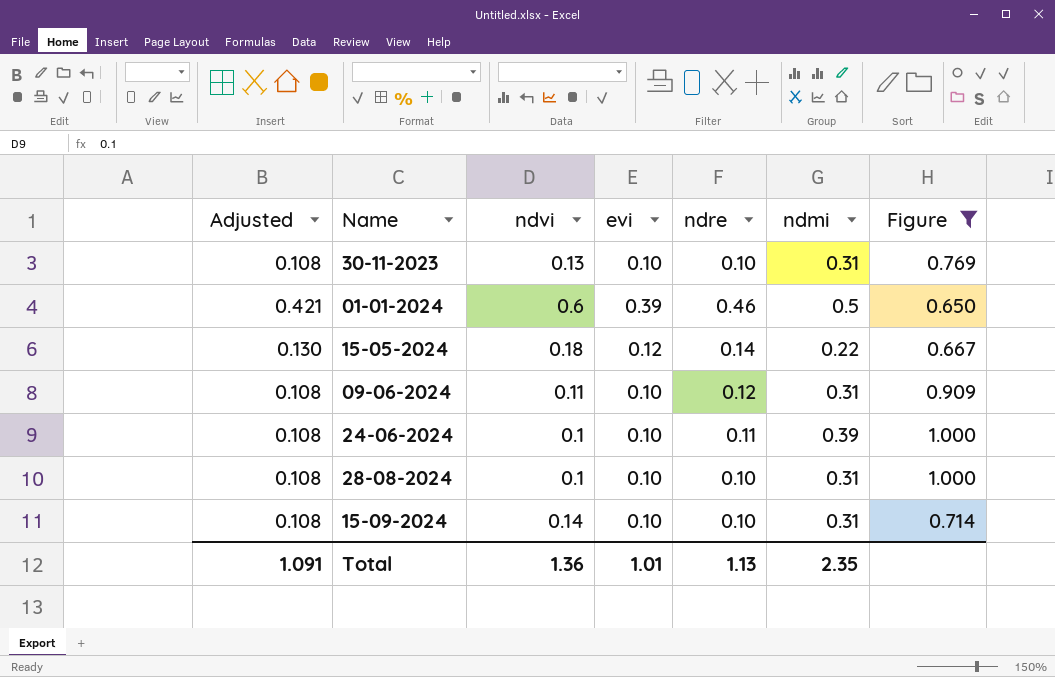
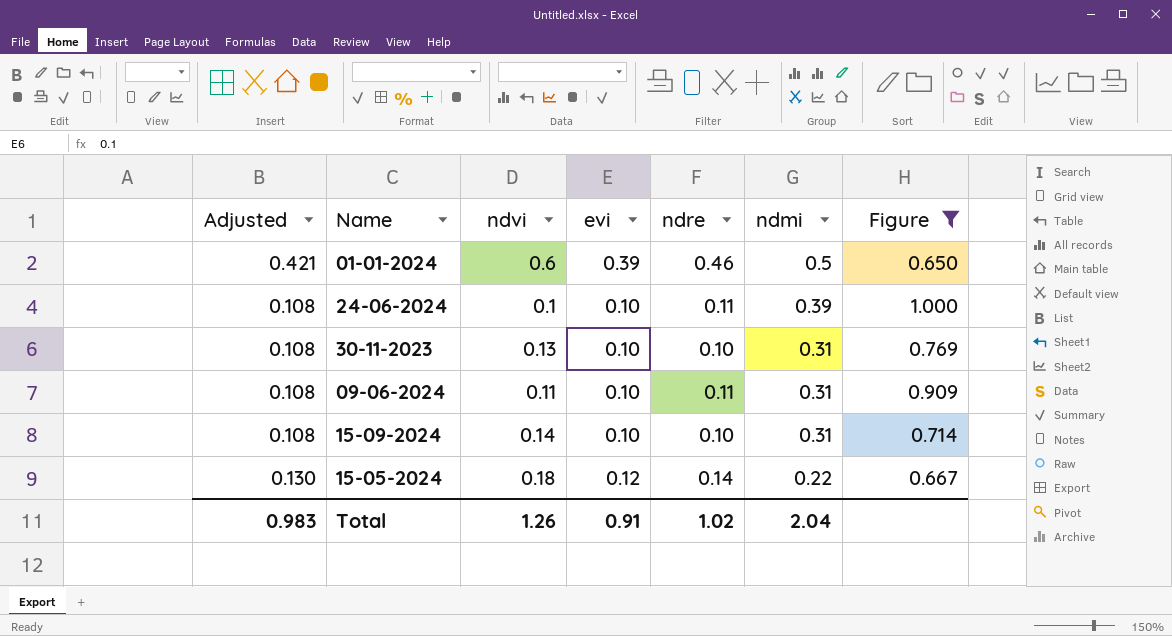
row order: Name ascending -> ndmi descending
row 28-08-2024: 0.108 | 0.1 | 0.10 | 0.10 | 0.31 | 1.000 -> none
09-06-2024 | ndre: 0.12 -> 0.11
Total | Adjusted: 1.091 -> 0.983
Total | ndvi: 1.36 -> 1.26
Total | evi: 1.01 -> 0.91
Total | ndre: 1.13 -> 1.02
Total | ndmi: 2.35 -> 2.04

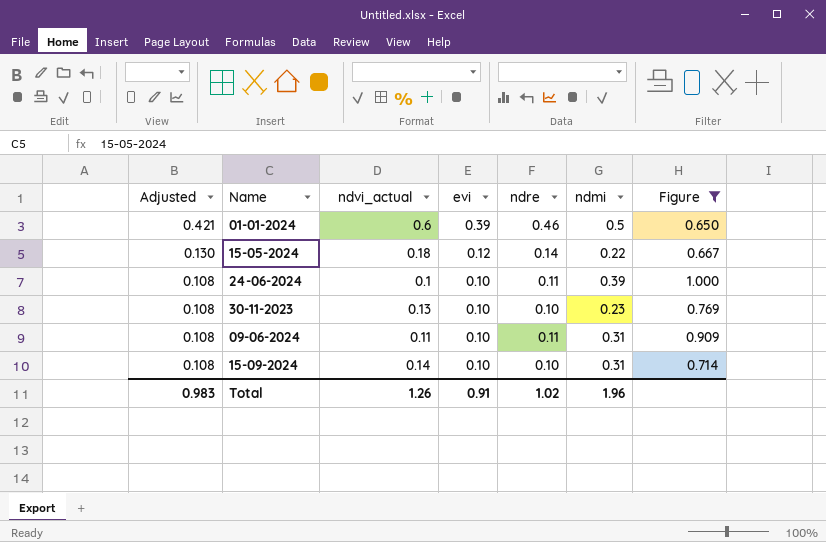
row order: ndmi descending -> Adjusted descending
column name: ndvi -> ndvi_actual
30-11-2023 | ndmi: 0.31 -> 0.23
Total | ndmi: 2.04 -> 1.96

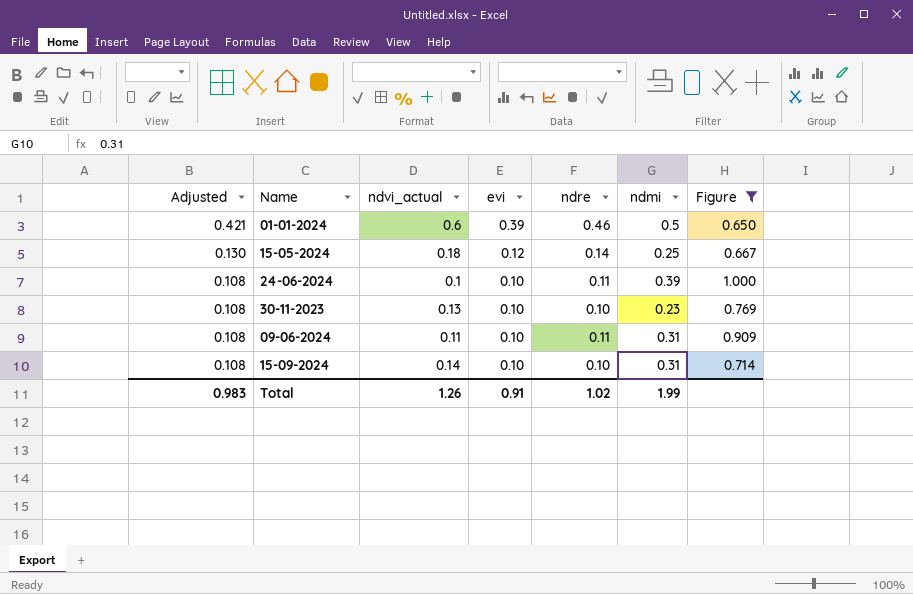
15-05-2024 | ndmi: 0.22 -> 0.25
Total | ndmi: 1.96 -> 1.99

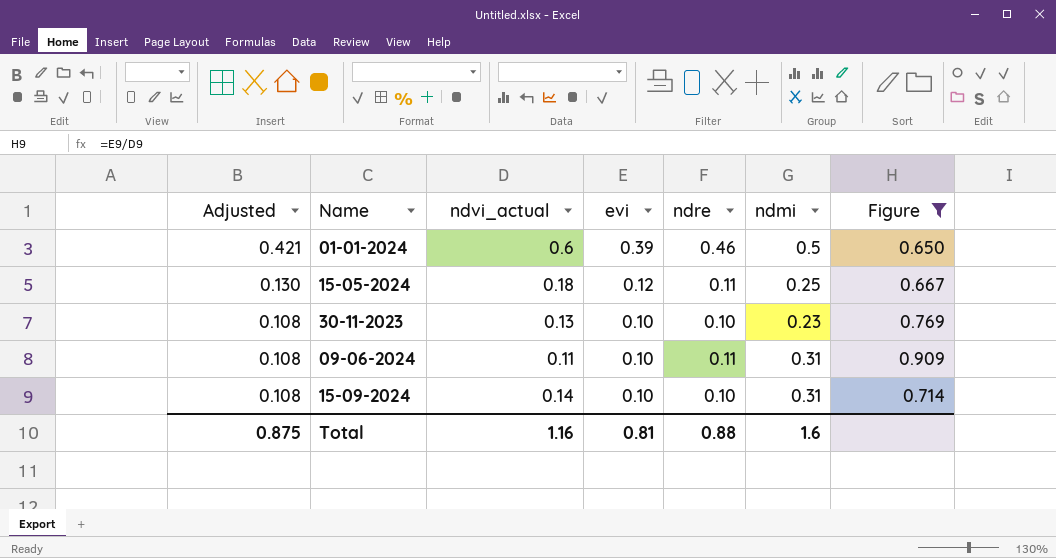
row 24-06-2024: 0.108 | 0.1 | 0.10 | 0.11 | 0.39 | 1.000 -> none
15-05-2024 | ndre: 0.14 -> 0.11
Total | Adjusted: 0.983 -> 0.875
Total | ndvi_actual: 1.26 -> 1.16
Total | evi: 0.91 -> 0.81
Total | ndre: 1.02 -> 0.88
Total | ndmi: 1.99 -> 1.6

